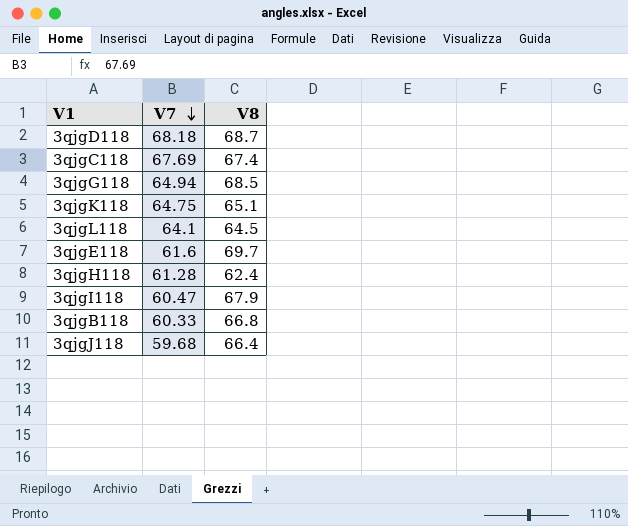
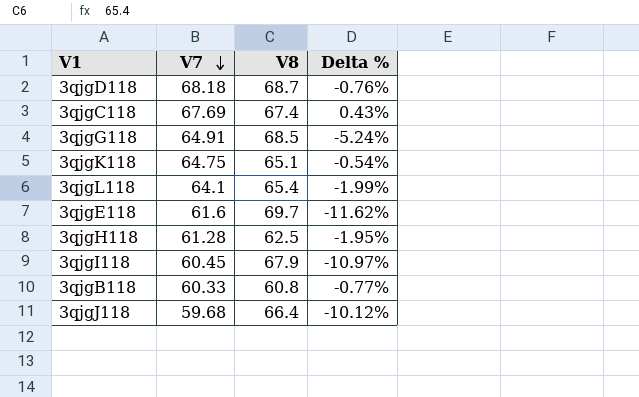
column Delta % | formula: none -> ([V7] - [V8]) / [V8]
3qjgG118 | V7: 64.94 -> 64.91
3qjgL118 | V8: 64.5 -> 65.4
3qjgH118 | V8: 62.4 -> 62.5
3qjgI118 | V7: 60.47 -> 60.45
3qjgB118 | V8: 66.8 -> 60.8

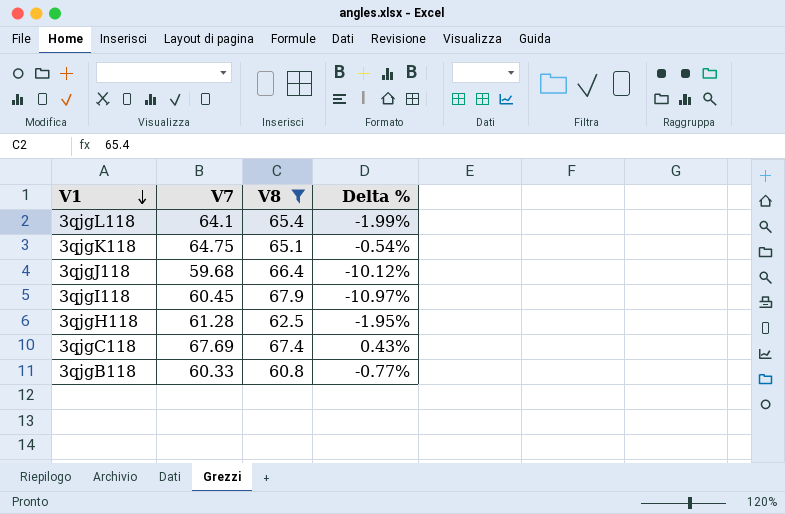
filter: none -> V8 <= 67.9
row order: V7 descending -> V1 descending

